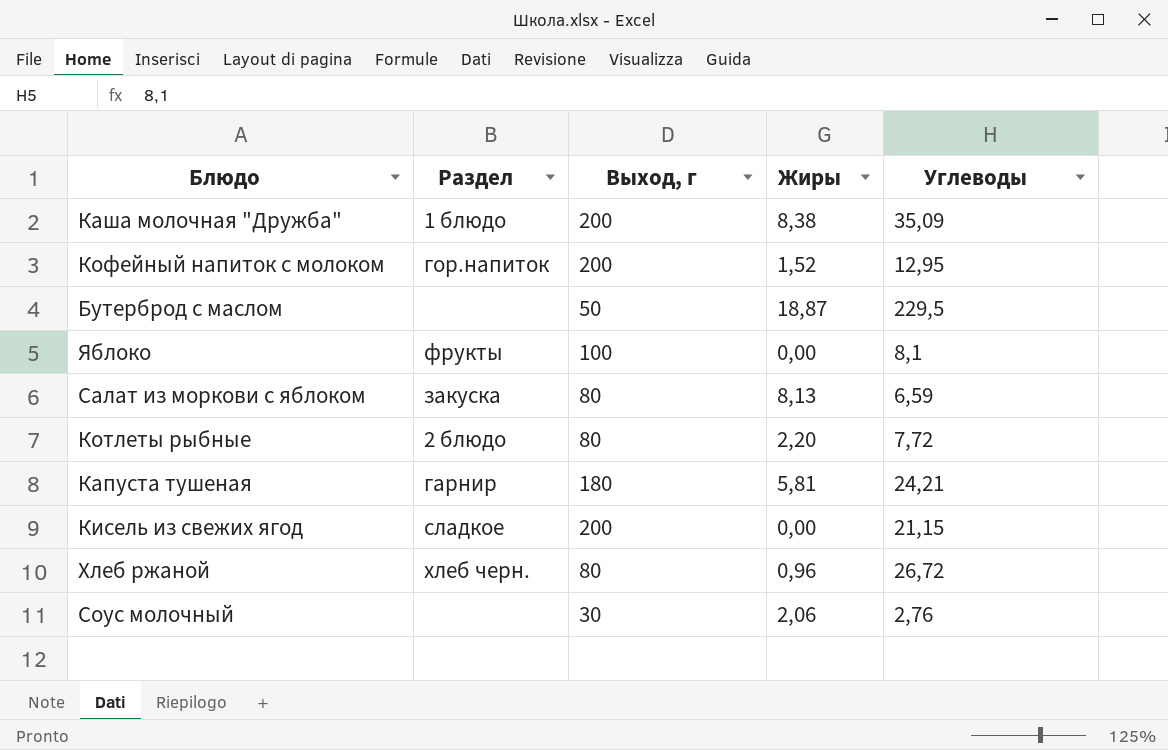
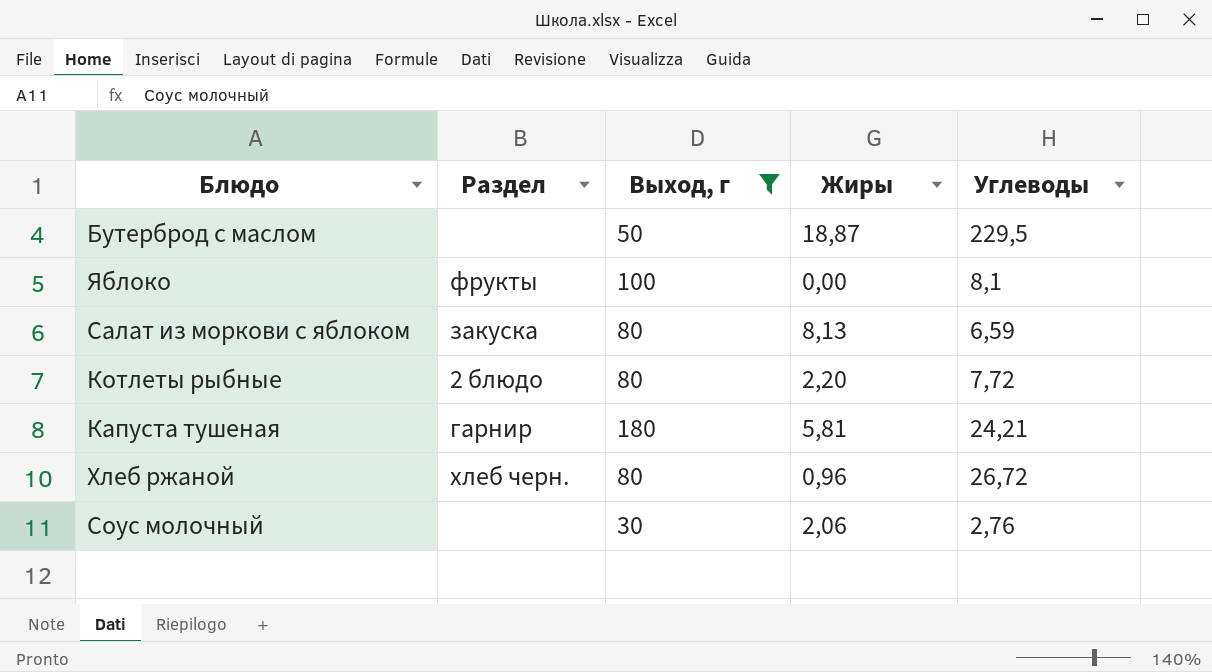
filter: none -> Выход, г != 200

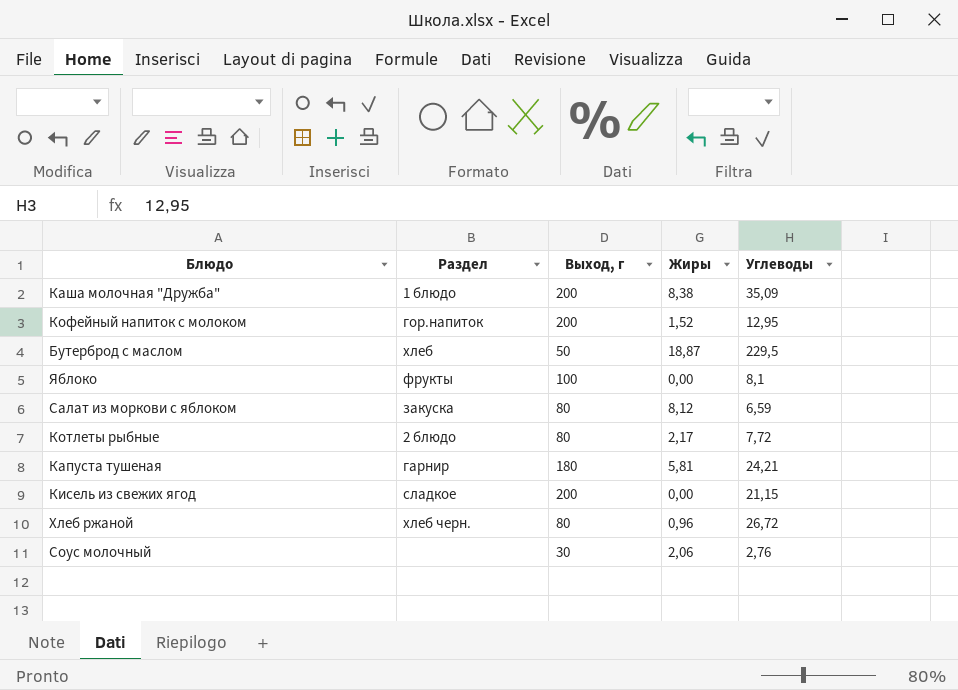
filter: Выход, г != 200 -> none
Бутерброд с маслом | Раздел: none -> хлеб
Салат из моркови с яблоком | Жиры: 8,13 -> 8,12
Котлеты рыбные | Жиры: 2,20 -> 2,17

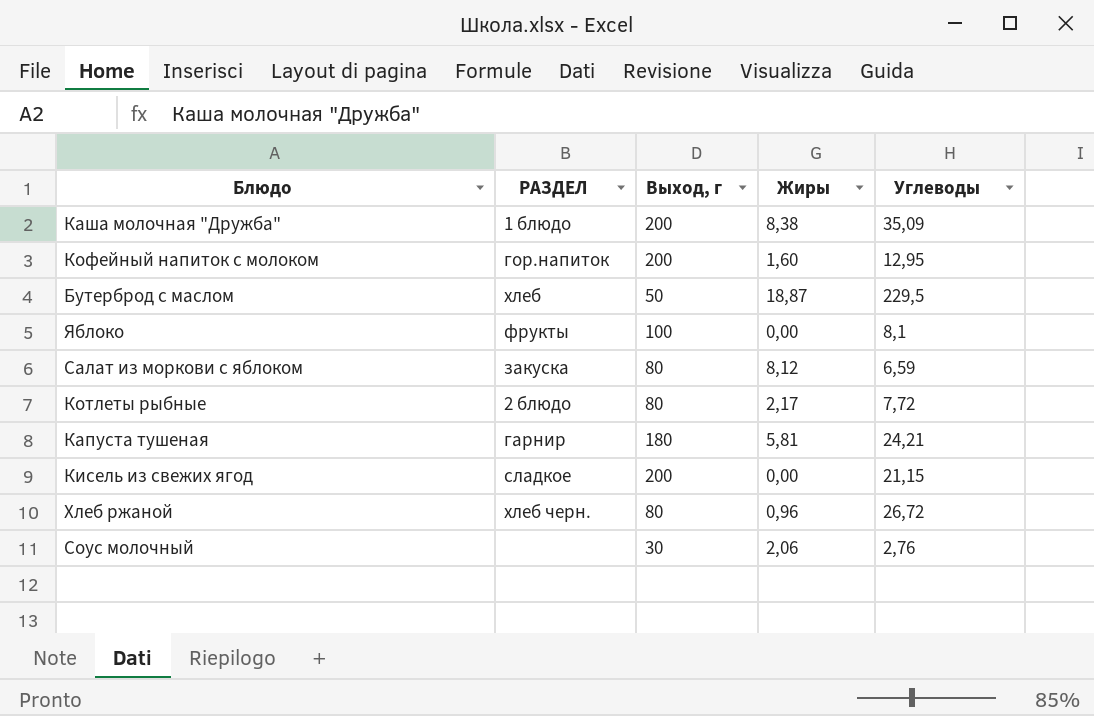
column name: Раздел -> РАЗДЕЛ
Кофейный напиток с молоком | Жиры: 1,52 -> 1,60

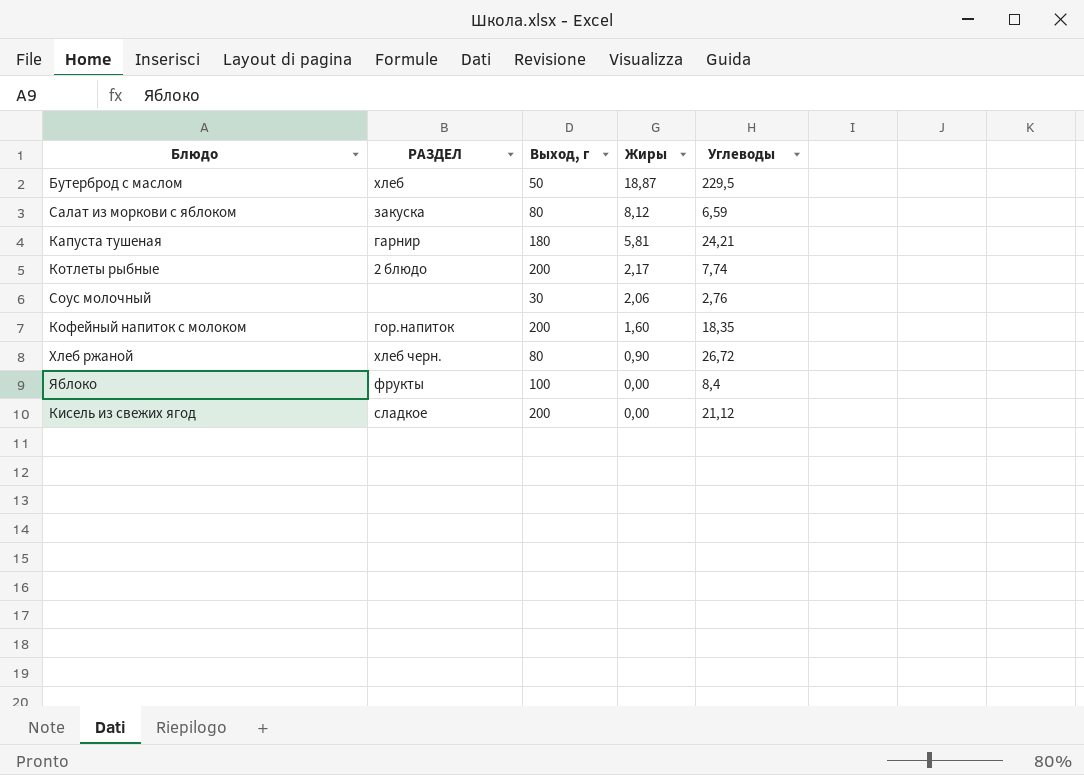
row order: none -> Жиры descending
row Каша молочная "Дружба": 1 блюдо | 200 | 8,38 | 35,09 -> none
Котлеты рыбные | Выход, г: 80 -> 200
Котлеты рыбные | Углеводы: 7,72 -> 7,74
Кофейный напиток с молоком | Углеводы: 12,95 -> 18,35
Хлеб ржаной | Жиры: 0,96 -> 0,90
Яблоко | Углеводы: 8,1 -> 8,4
Кисель из свежих ягод | Углеводы: 21,15 -> 21,12

